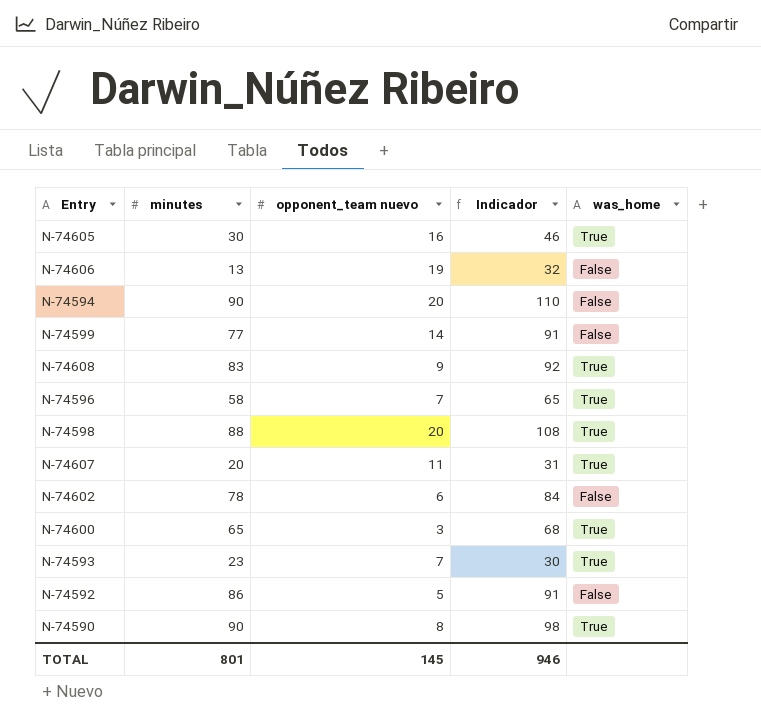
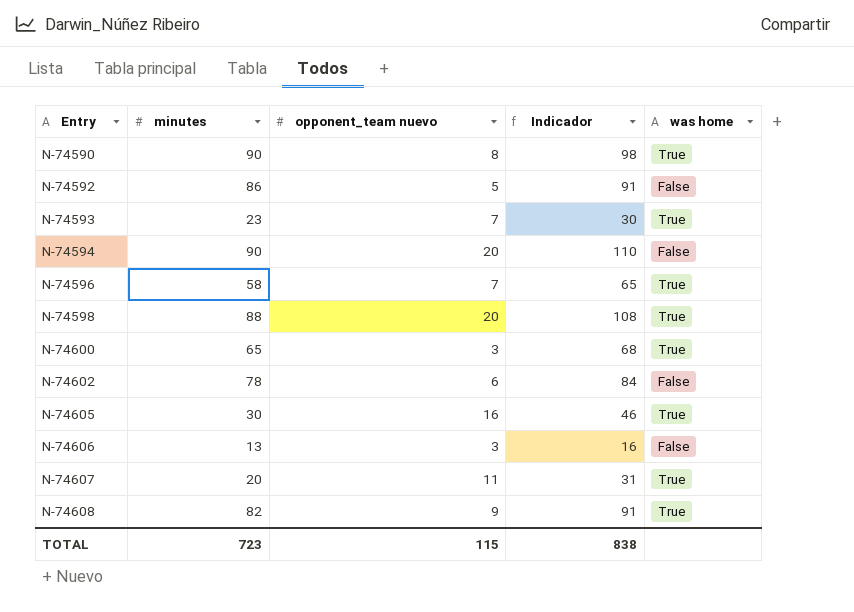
row order: none -> Entry ascending
column name: was_home -> was home
row N-74599: 77 | 14 | 91 | False -> none
N-74606 | opponent_team nuevo: 19 -> 3
N-74606 | Indicador: 32 -> 16
N-74608 | minutes: 83 -> 82
N-74608 | Indicador: 92 -> 91
TOTAL | minutes: 801 -> 723
TOTAL | opponent_team nuevo: 145 -> 115
TOTAL | Indicador: 946 -> 838

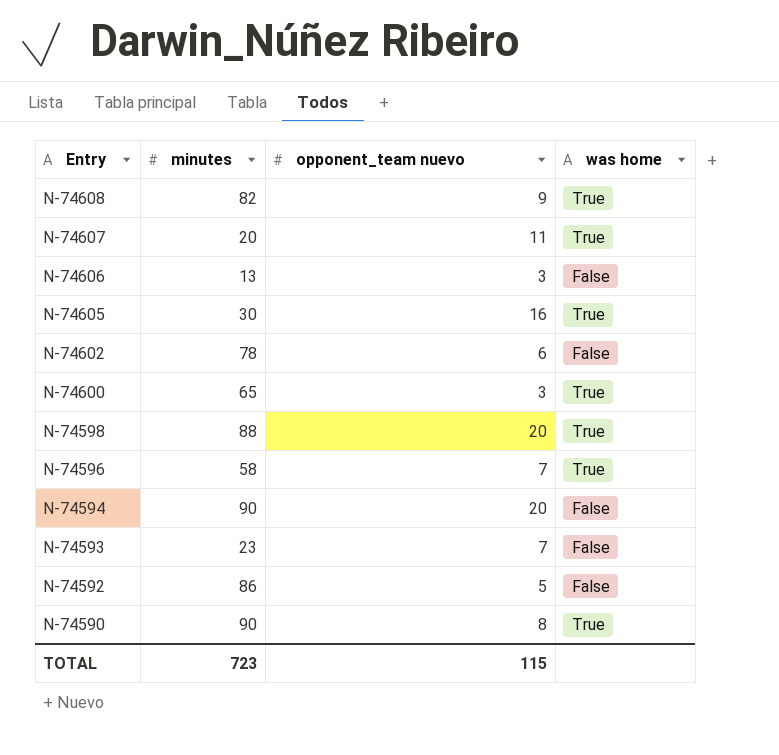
row order: Entry ascending -> Entry descending
column Indicador | formula: [minutes] + [opponent_team nuevo] -> none
N-74593 | was home: True -> False

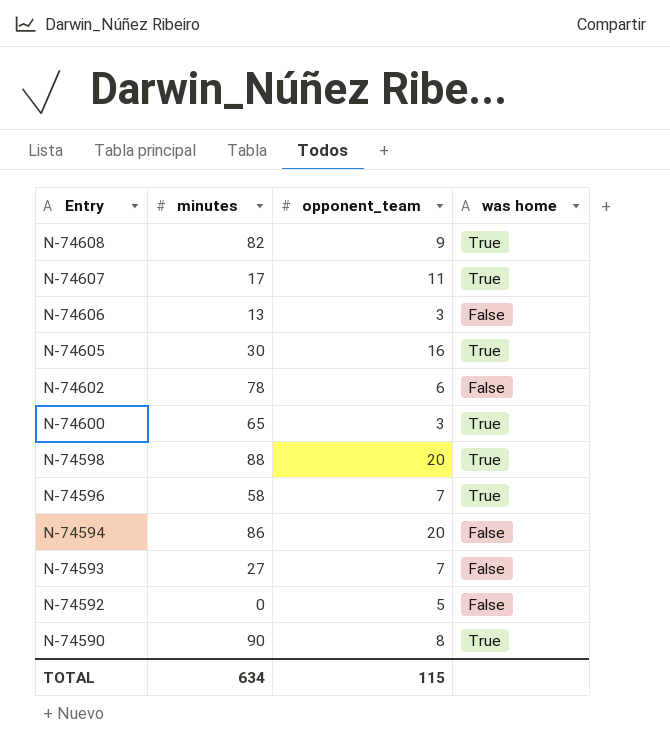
column name: opponent_team nuevo -> opponent_team
N-74607 | minutes: 20 -> 17
N-74594 | minutes: 90 -> 86
N-74593 | minutes: 23 -> 27
N-74592 | minutes: 86 -> 0
TOTAL | minutes: 723 -> 634

